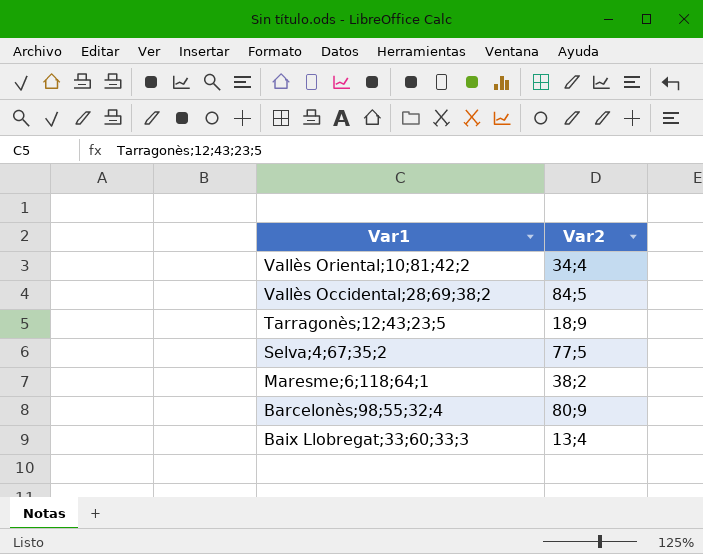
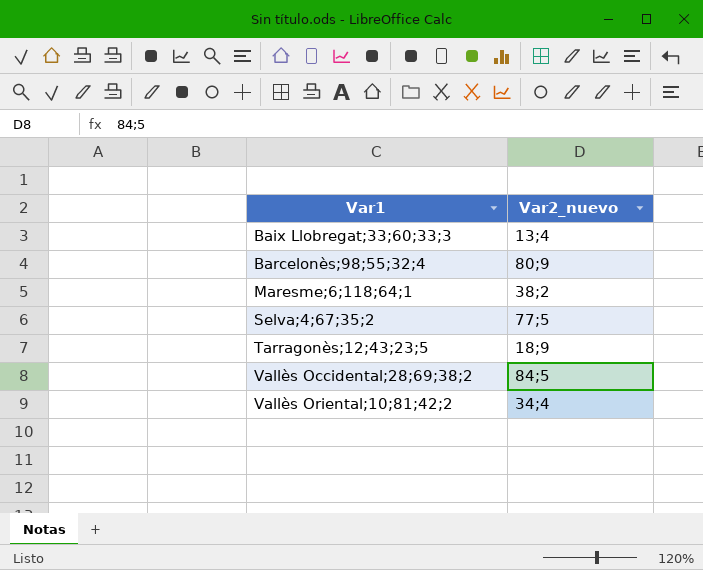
row order: Var1 descending -> Var1 ascending
column name: Var2 -> Var2_nuevo

